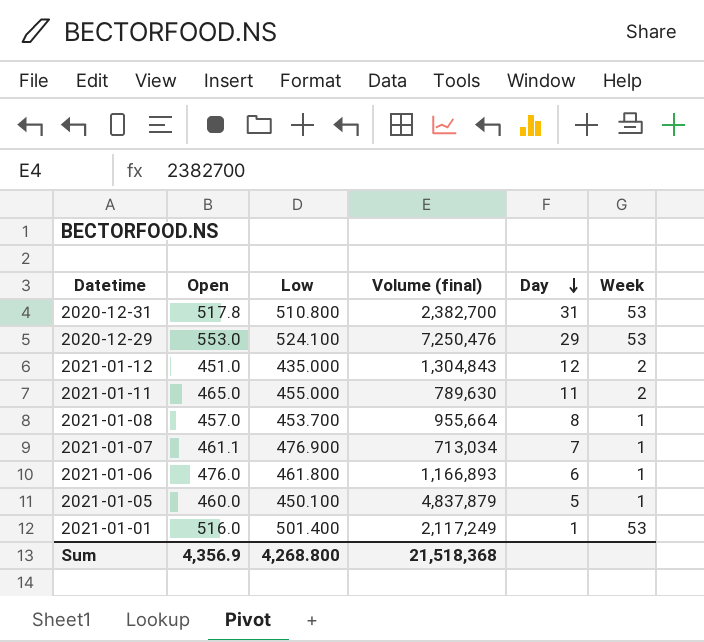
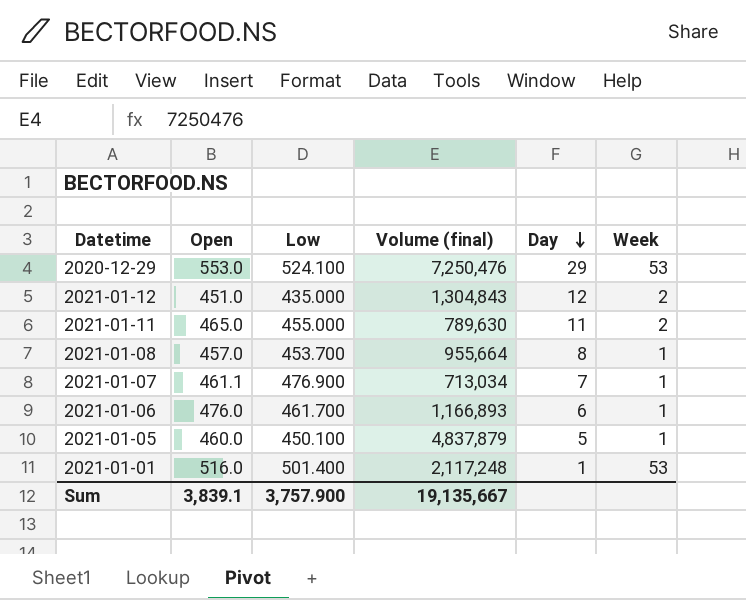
row 2020-12-31: 517.8 | 510.800 | 2,382,700 | 31 | 53 -> none
2021-01-06 | Low: 461.800 -> 461.700
2021-01-01 | Volume (final): 2,117,249 -> 2,117,248
Sum | Open: 4,356.9 -> 3,839.1
Sum | Low: 4,268.800 -> 3,757.900
Sum | Volume (final): 21,518,368 -> 19,135,667

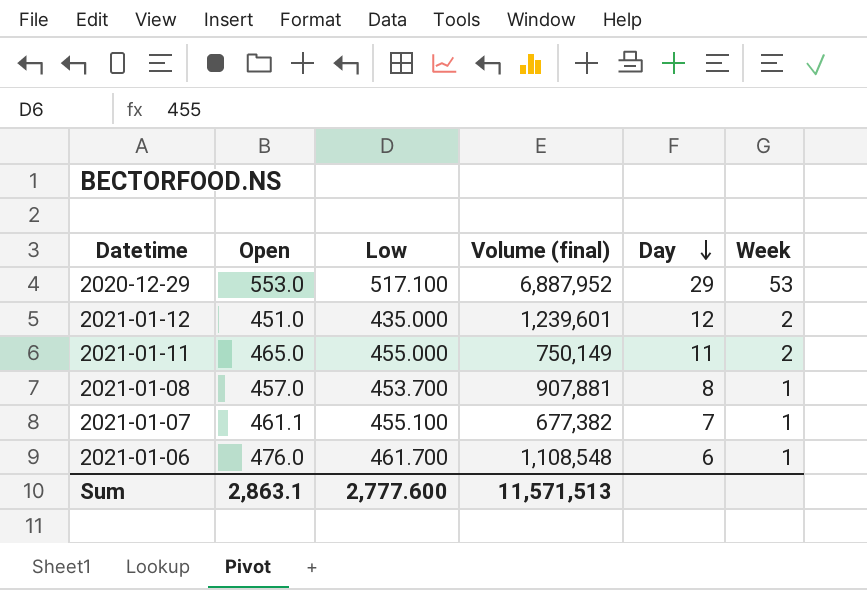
row 2021-01-05: 460.0 | 450.100 | 4,837,879 | 5 | 1 -> none
row 2021-01-01: 516.0 | 501.400 | 2,117,248 | 1 | 53 -> none
2020-12-29 | Low: 524.100 -> 517.100
2020-12-29 | Volume (final): 7,250,476 -> 6,887,952
2021-01-12 | Volume (final): 1,304,843 -> 1,239,601
2021-01-11 | Volume (final): 789,630 -> 750,149
2021-01-08 | Volume (final): 955,664 -> 907,881
2021-01-07 | Low: 476.900 -> 455.100
2021-01-07 | Volume (final): 713,034 -> 677,382
2021-01-06 | Volume (final): 1,166,893 -> 1,108,548
Sum | Open: 3,839.1 -> 2,863.1
Sum | Low: 3,757.900 -> 2,777.600
Sum | Volume (final): 19,135,667 -> 11,571,513

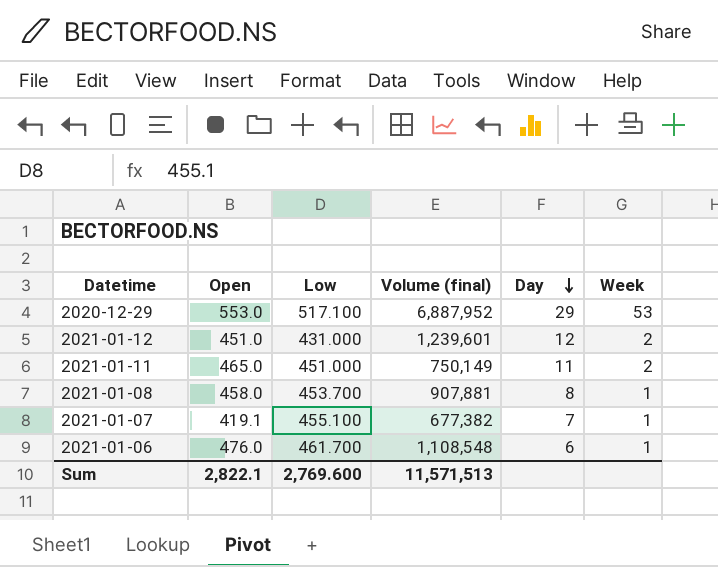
2021-01-12 | Low: 435.000 -> 431.000
2021-01-11 | Low: 455.000 -> 451.000
2021-01-08 | Open: 457.0 -> 458.0
2021-01-07 | Open: 461.1 -> 419.1
Sum | Open: 2,863.1 -> 2,822.1
Sum | Low: 2,777.600 -> 2,769.600

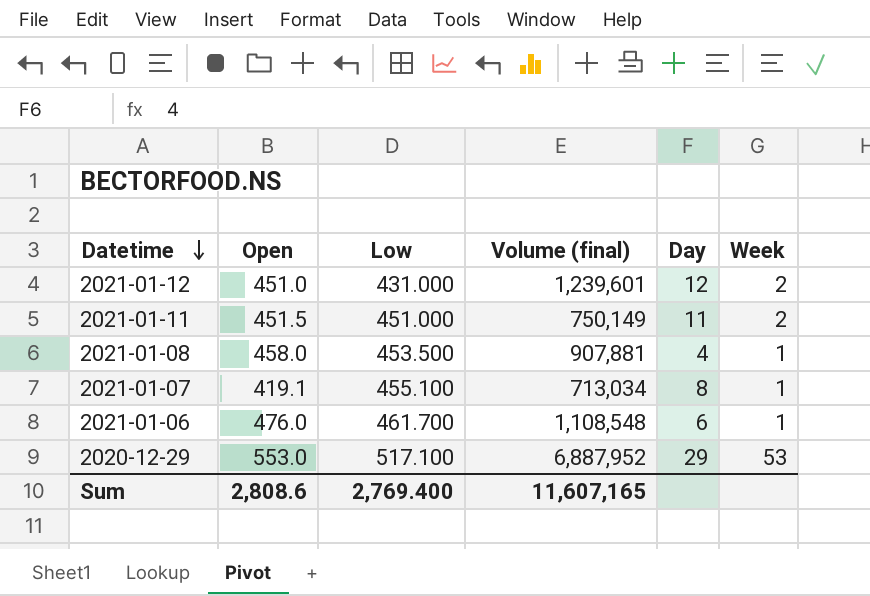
row order: Day descending -> Datetime descending
2021-01-11 | Open: 465.0 -> 451.5
2021-01-08 | Low: 453.700 -> 453.500
2021-01-08 | Day: 8 -> 4
2021-01-07 | Volume (final): 677,382 -> 713,034
2021-01-07 | Day: 7 -> 8
Sum | Open: 2,822.1 -> 2,808.6
Sum | Low: 2,769.600 -> 2,769.400
Sum | Volume (final): 11,571,513 -> 11,607,165

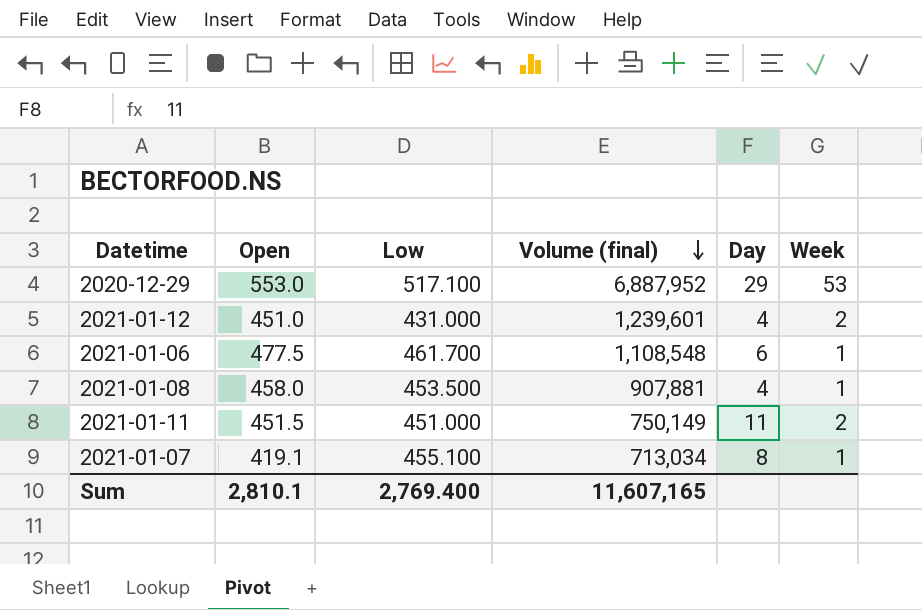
row order: Datetime descending -> Volume (final) descending
2021-01-12 | Day: 12 -> 4
2021-01-06 | Open: 476.0 -> 477.5
Sum | Open: 2,808.6 -> 2,810.1

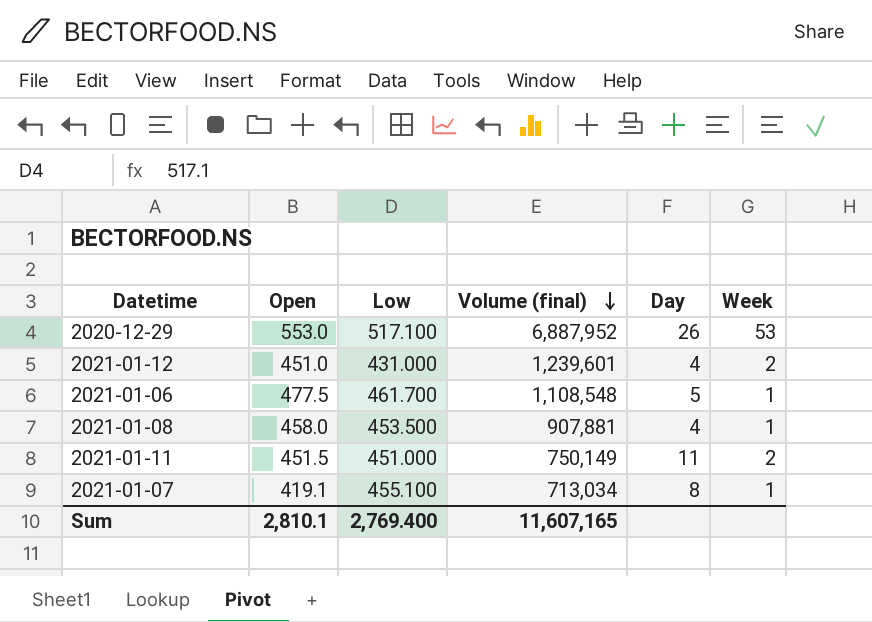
2020-12-29 | Day: 29 -> 26
2021-01-06 | Day: 6 -> 5

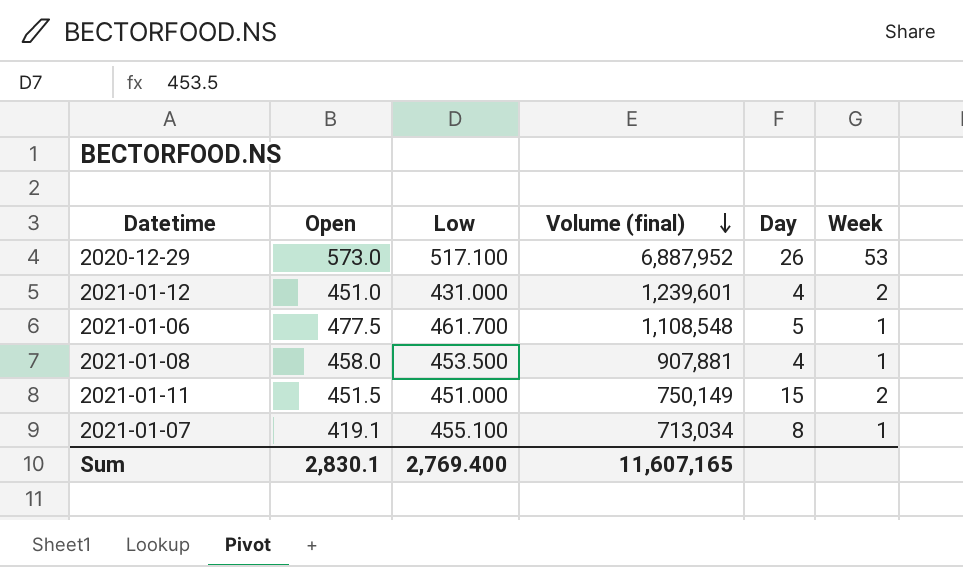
2020-12-29 | Open: 553.0 -> 573.0
2021-01-11 | Day: 11 -> 15
Sum | Open: 2,810.1 -> 2,830.1

